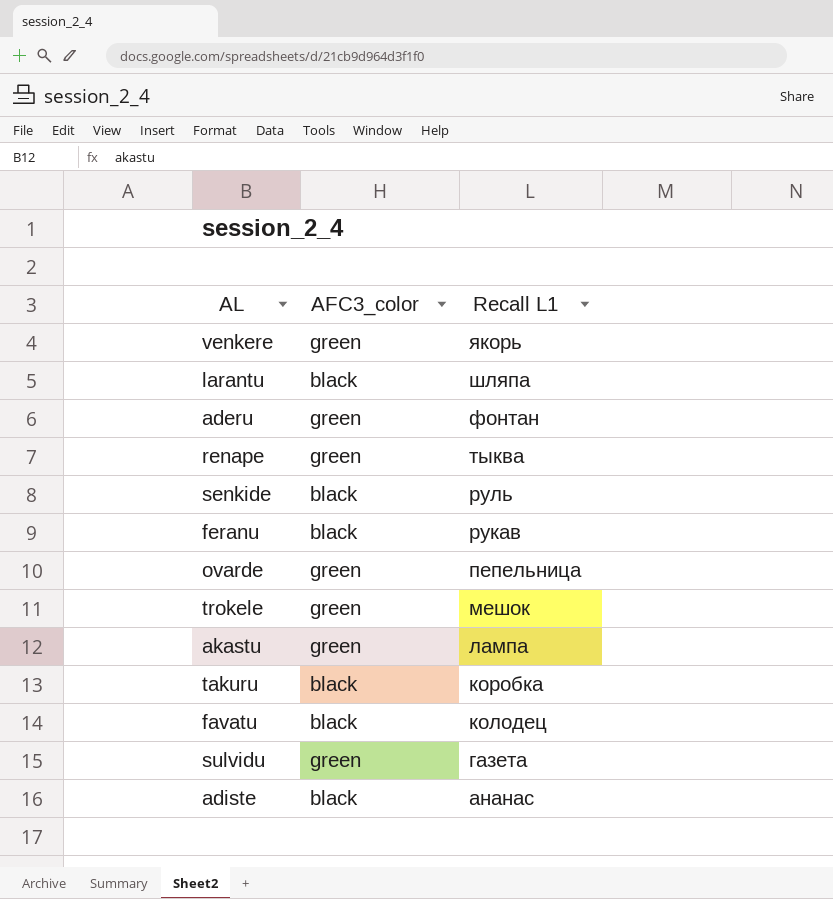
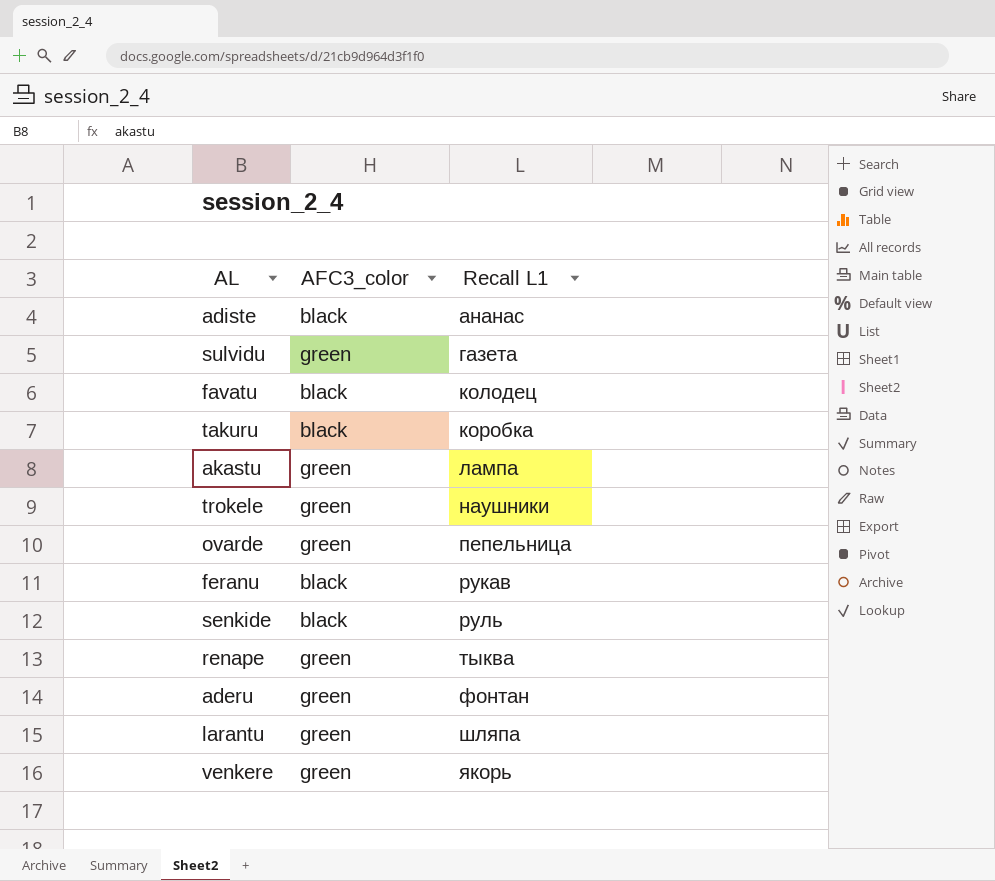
row order: Recall L1 descending -> Recall L1 ascending
trokele | Recall L1: мешок -> наушники
larantu | AFC3_color: black -> green

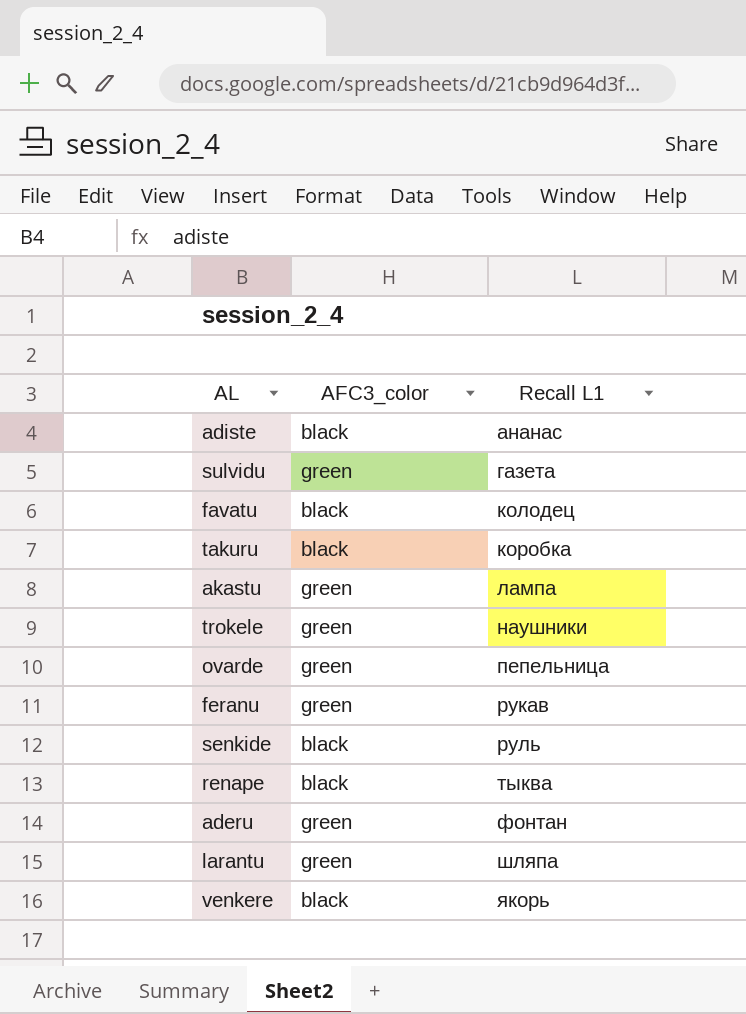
feranu | AFC3_color: black -> green
renape | AFC3_color: green -> black
venkere | AFC3_color: green -> black

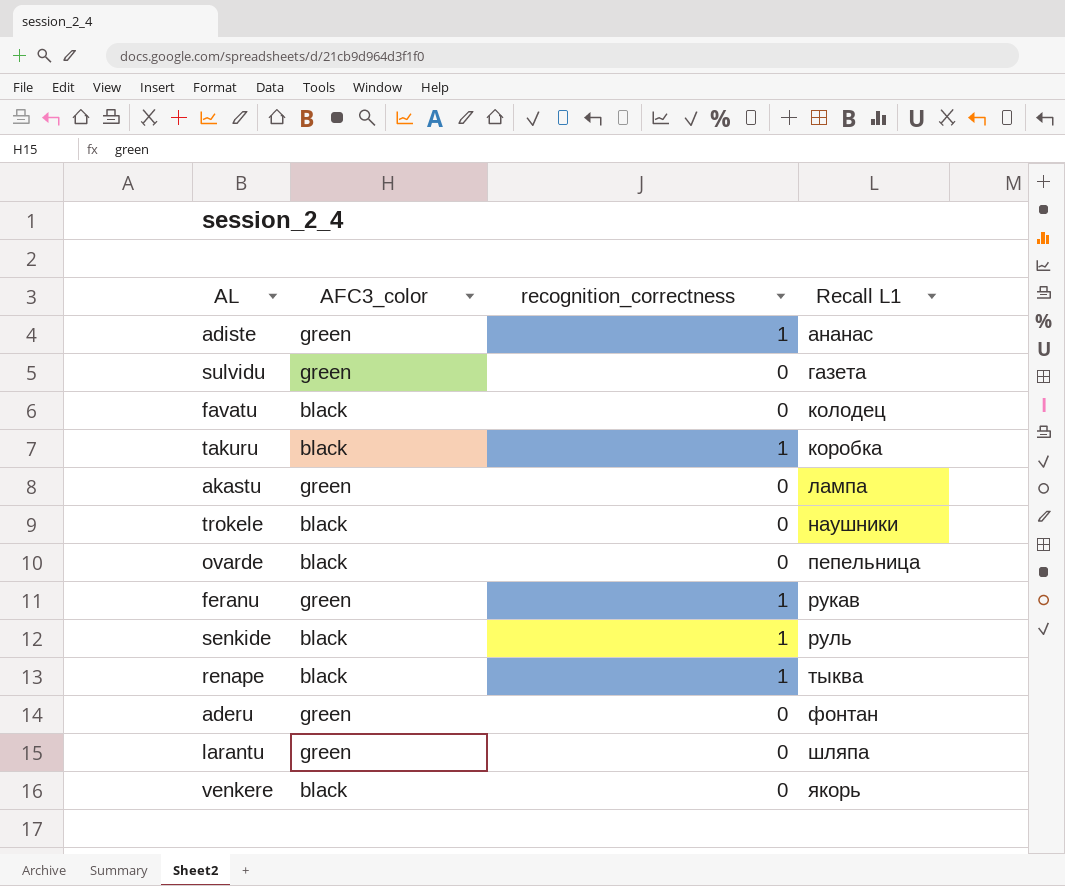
column recognition_correctness | position: none -> 3
adiste | AFC3_color: black -> green
trokele | AFC3_color: green -> black
ovarde | AFC3_color: green -> black

